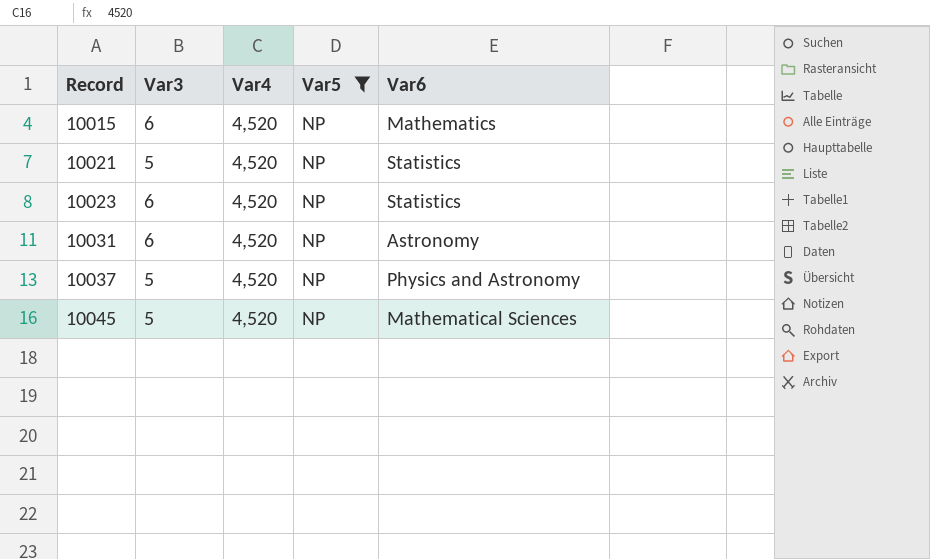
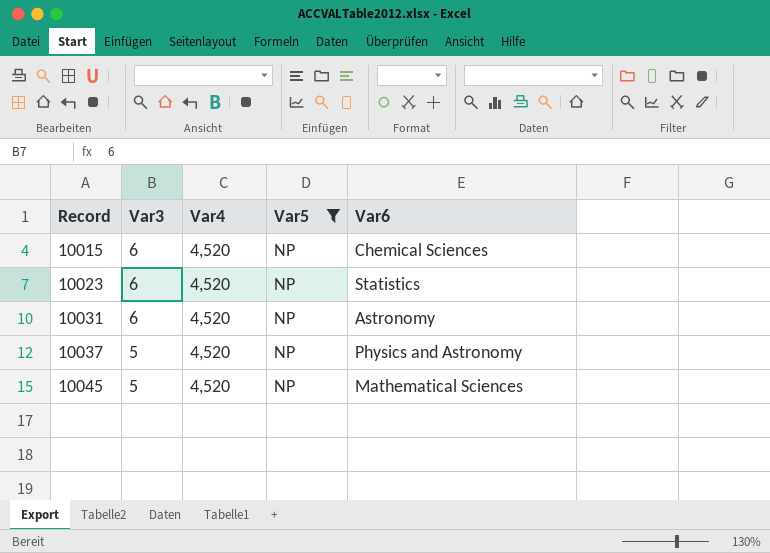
row 10021: 5 | 4,520 | NP | Statistics -> none
10015 | Var6: Mathematics -> Chemical Sciences

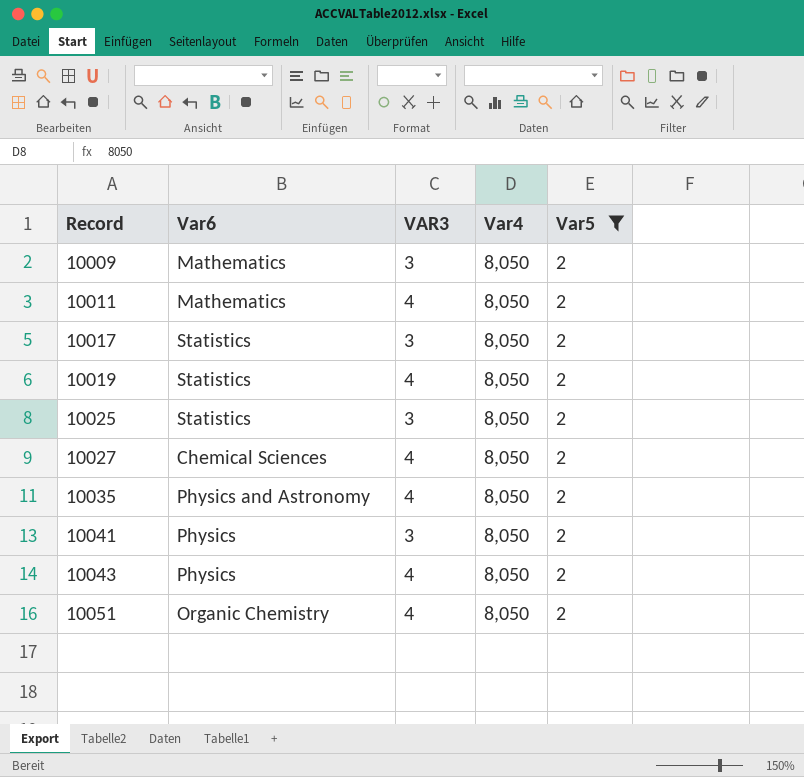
filter: Var5 = NP -> Var5 = 2
column Var6 | position: 5 -> 2
column name: Var3 -> VAR3

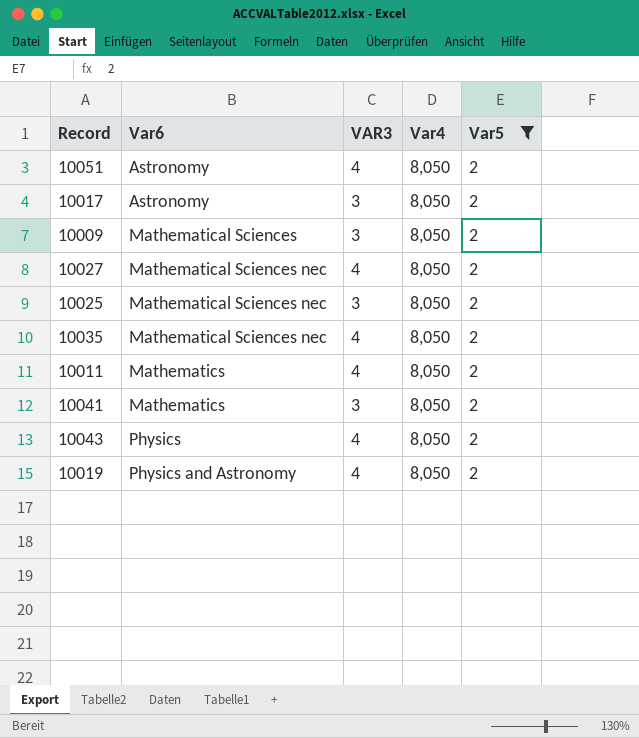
row order: Record ascending -> Var6 ascending
10051 | Var6: Organic Chemistry -> Astronomy
10017 | Var6: Statistics -> Astronomy
10009 | Var6: Mathematics -> Mathematical Sciences
10027 | Var6: Chemical Sciences -> Mathematical Sciences nec
10025 | Var6: Statistics -> Mathematical Sciences nec
10035 | Var6: Physics and Astronomy -> Mathematical Sciences nec
10041 | Var6: Physics -> Mathematics
10019 | Var6: Statistics -> Physics and Astronomy

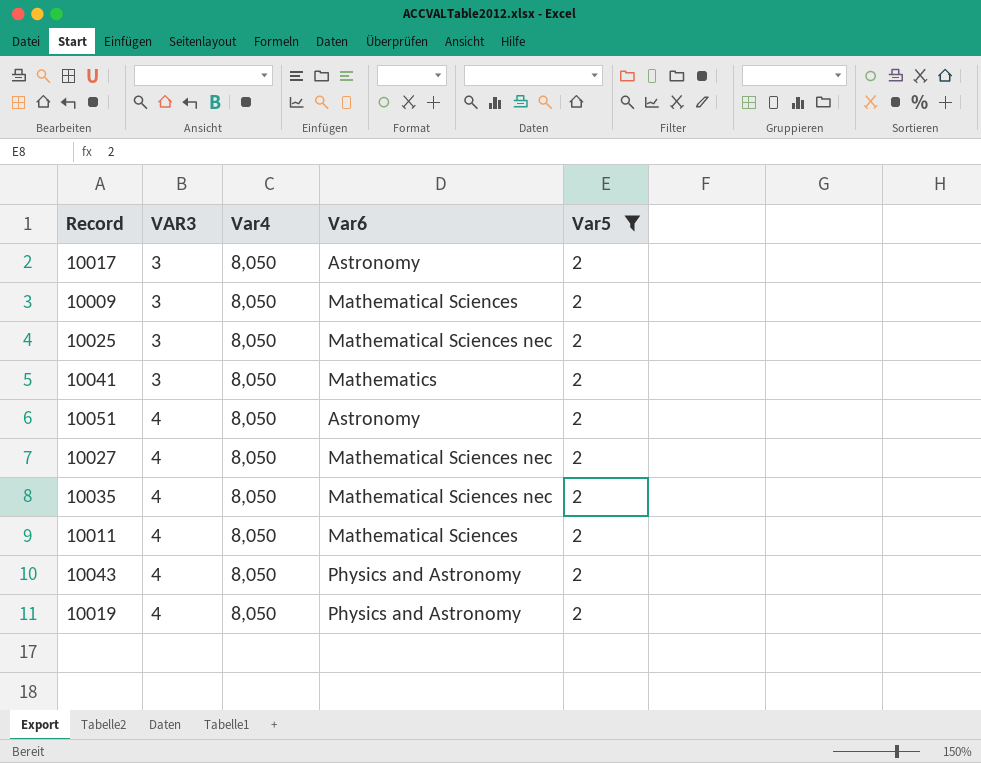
row order: Var6 ascending -> VAR3 ascending
column Var6 | position: 2 -> 4
10011 | Var6: Mathematics -> Mathematical Sciences
10043 | Var6: Physics -> Physics and Astronomy

